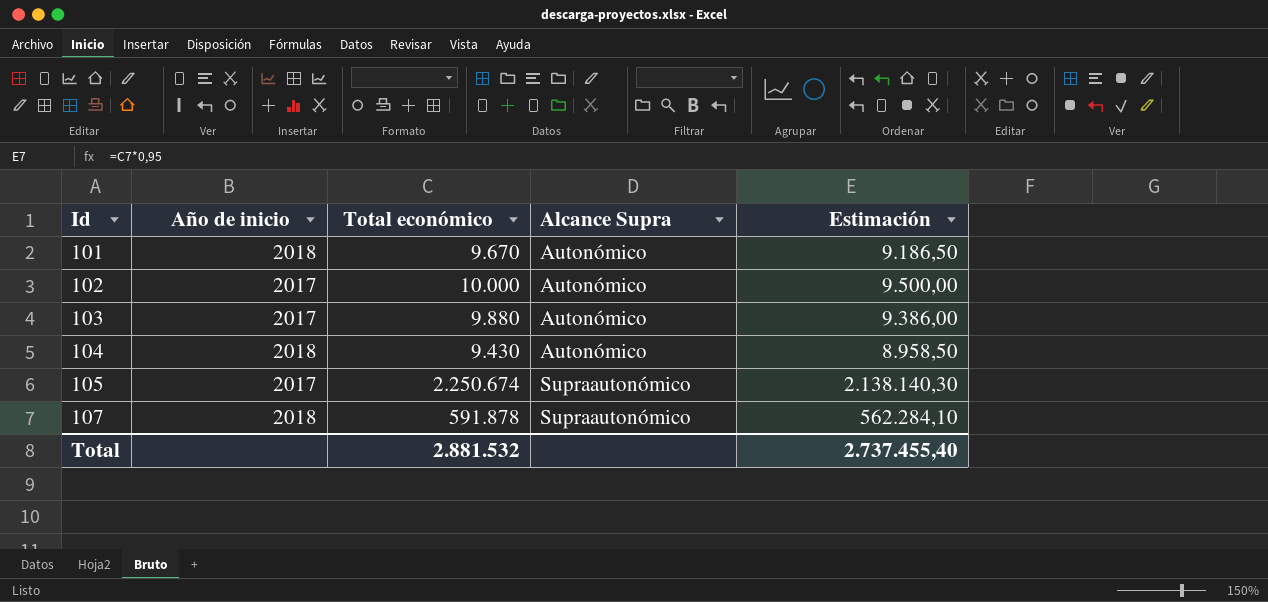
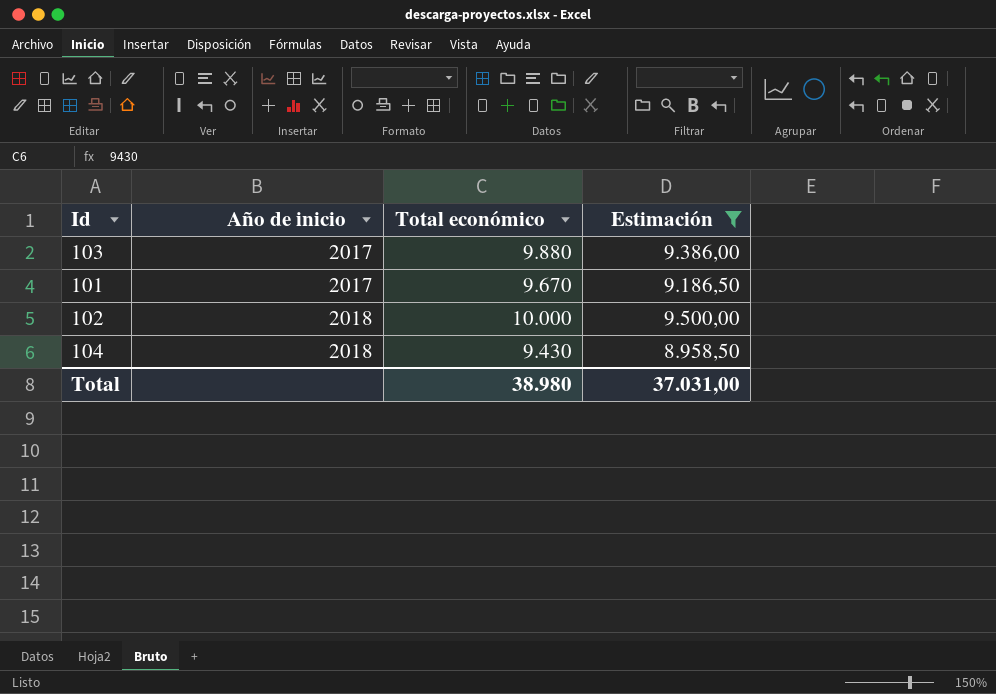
filter: none -> Estimación <= 9.500,00
row order: Id ascending -> Año de inicio ascending
column Alcance Supra | position: 4 -> none
101 | Año de inicio: 2018 -> 2017
102 | Año de inicio: 2017 -> 2018
Total | Total económico: 2.881.532 -> 38.980
Total | Estimación: 2.737.455,40 -> 37.031,00

